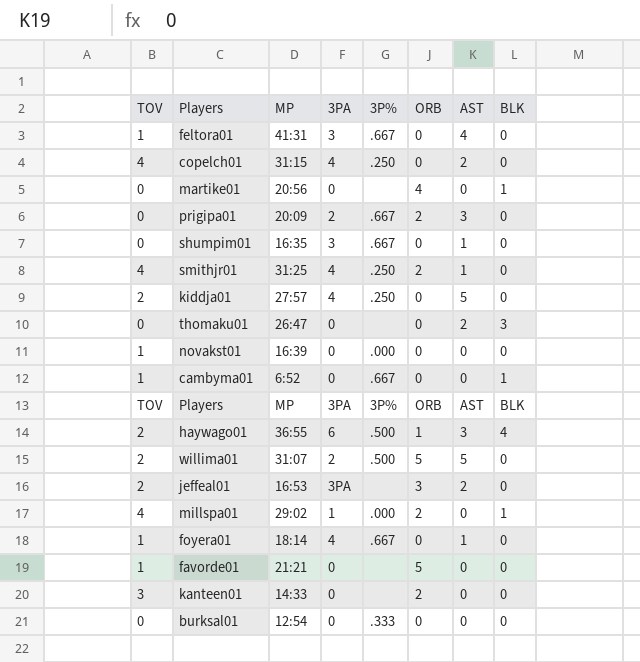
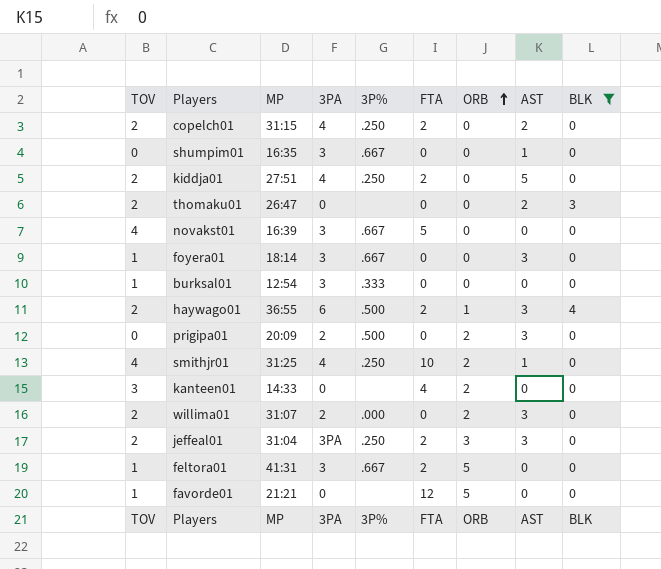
filter: none -> BLK != 1
row order: none -> ORB ascending
column FTA | position: none -> 6
copelch01 | TOV: 4 -> 2
kiddja01 | MP: 27:57 -> 27:51
thomaku01 | TOV: 0 -> 2
novakst01 | TOV: 1 -> 4
novakst01 | 3PA: 0 -> 3
novakst01 | 3P%: .000 -> .667
foyera01 | 3PA: 4 -> 3
foyera01 | AST: 1 -> 3
burksal01 | TOV: 0 -> 1
burksal01 | 3PA: 0 -> 3
prigipa01 | 3P%: .667 -> .500
willima01 | 3P%: .500 -> .000
willima01 | ORB: 5 -> 2
willima01 | AST: 5 -> 3
jeffeal01 | MP: 16:53 -> 31:04
jeffeal01 | 3P%: none -> .250
jeffeal01 | AST: 2 -> 3
feltora01 | ORB: 0 -> 5
feltora01 | AST: 4 -> 0

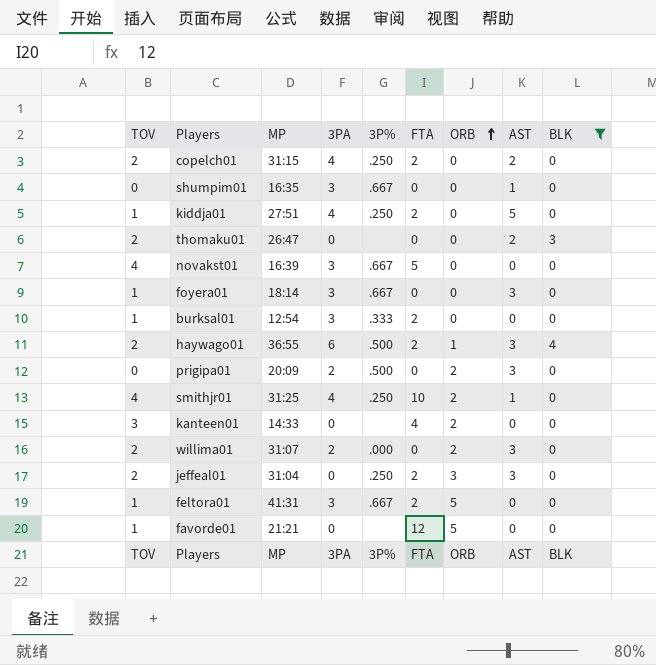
kiddja01 | TOV: 2 -> 1
burksal01 | FTA: 0 -> 2
jeffeal01 | 3PA: 3PA -> 0

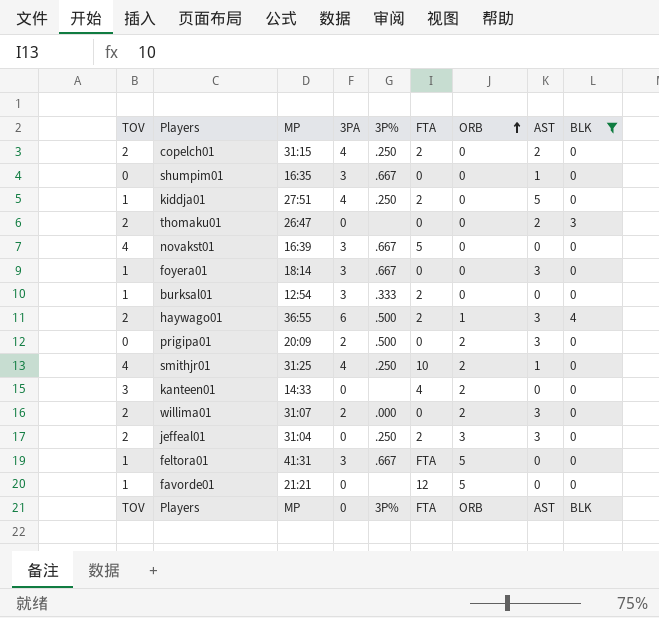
feltora01 | FTA: 2 -> FTA
Players | 3PA: 3PA -> 0

